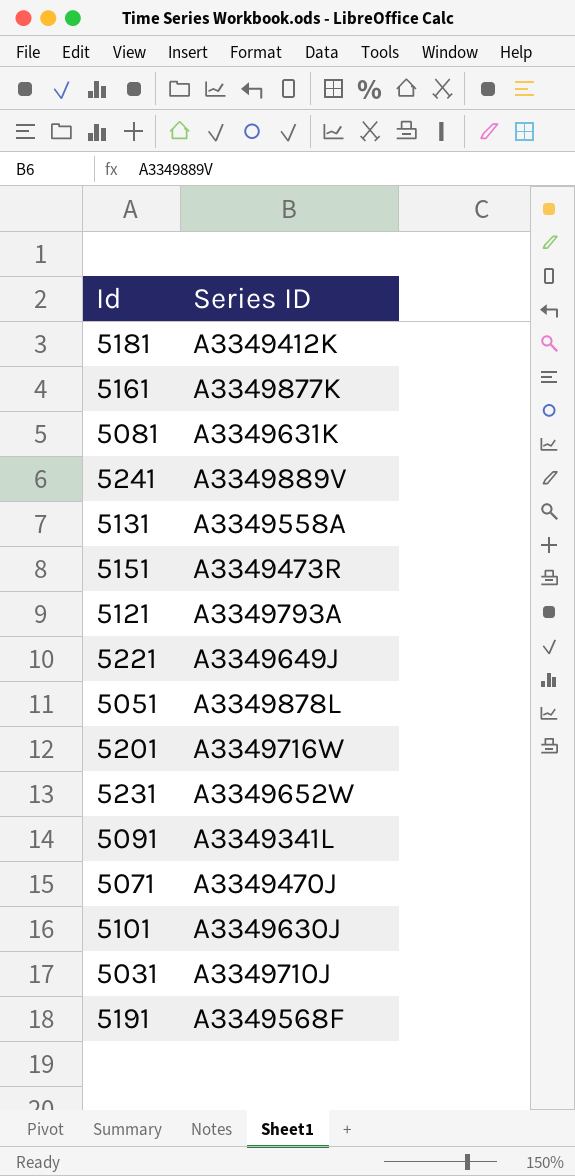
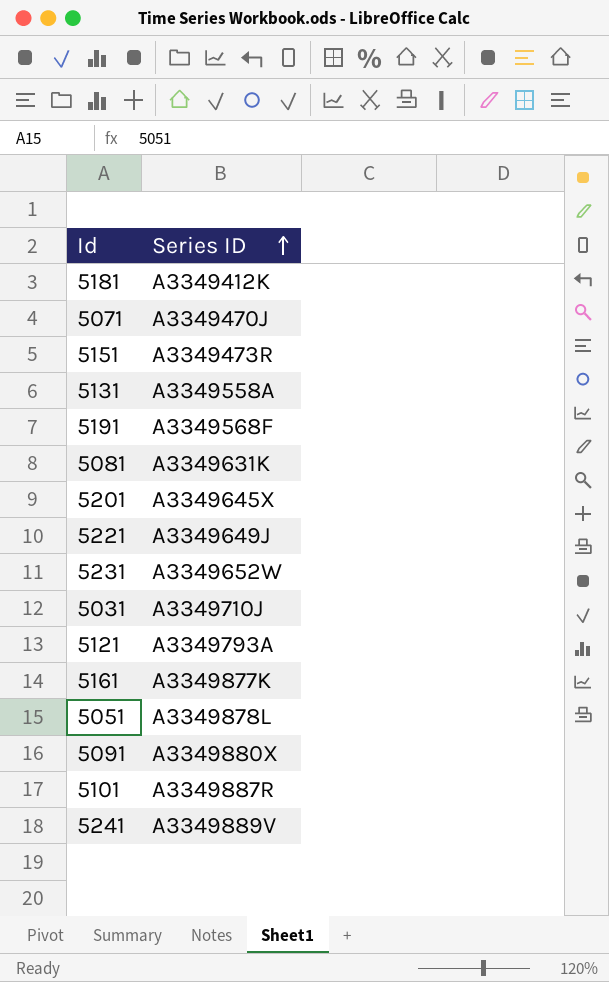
row order: none -> Series ID ascending
5201 | Series ID: A3349716W -> A3349645X
5091 | Series ID: A3349341L -> A3349880X
5101 | Series ID: A3349630J -> A3349887R

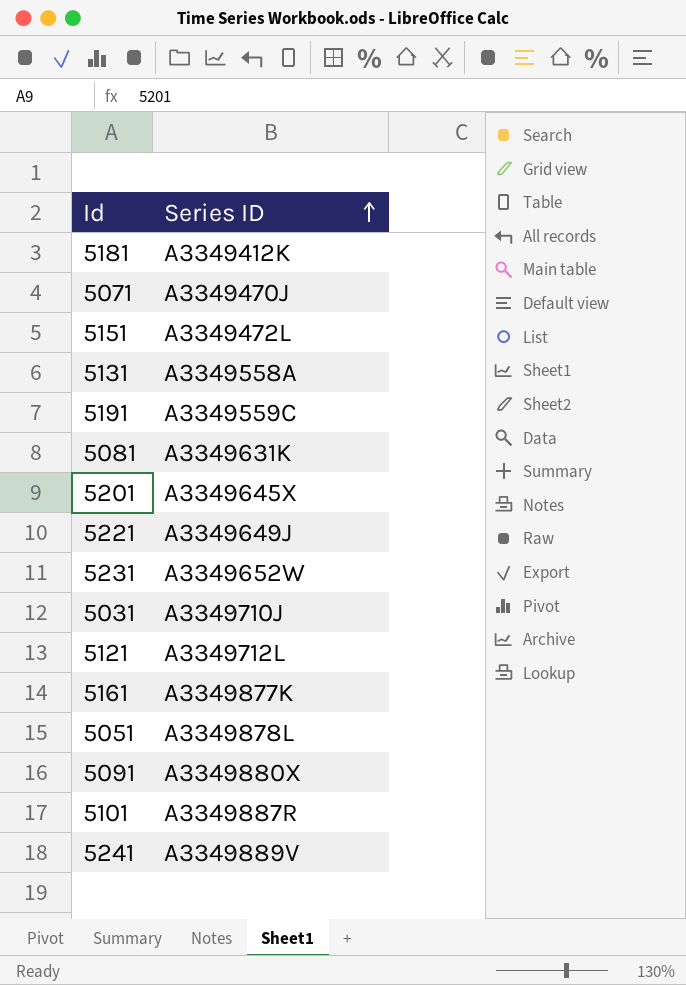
5151 | Series ID: A3349473R -> A3349472L
5191 | Series ID: A3349568F -> A3349559C
5121 | Series ID: A3349793A -> A3349712L

